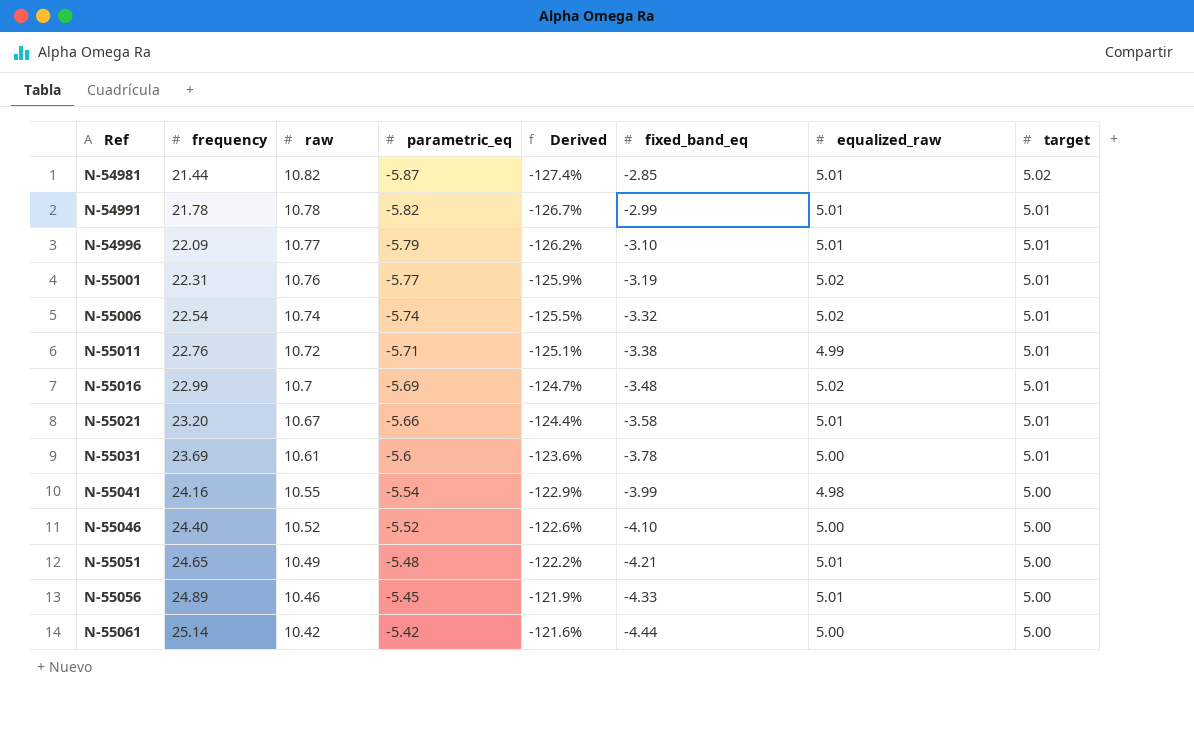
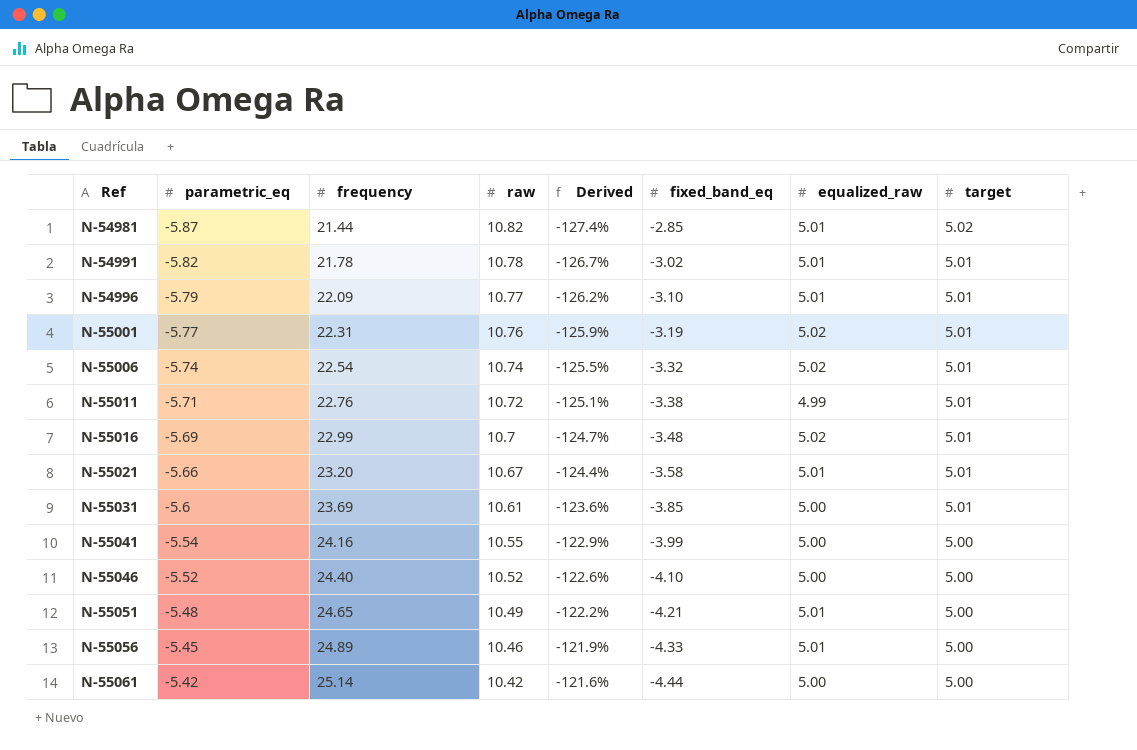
column parametric_eq | position: 4 -> 2
N-54991 | fixed_band_eq: -2.99 -> -3.02
N-55031 | fixed_band_eq: -3.78 -> -3.85
N-55041 | equalized_raw: 4.98 -> 5.00

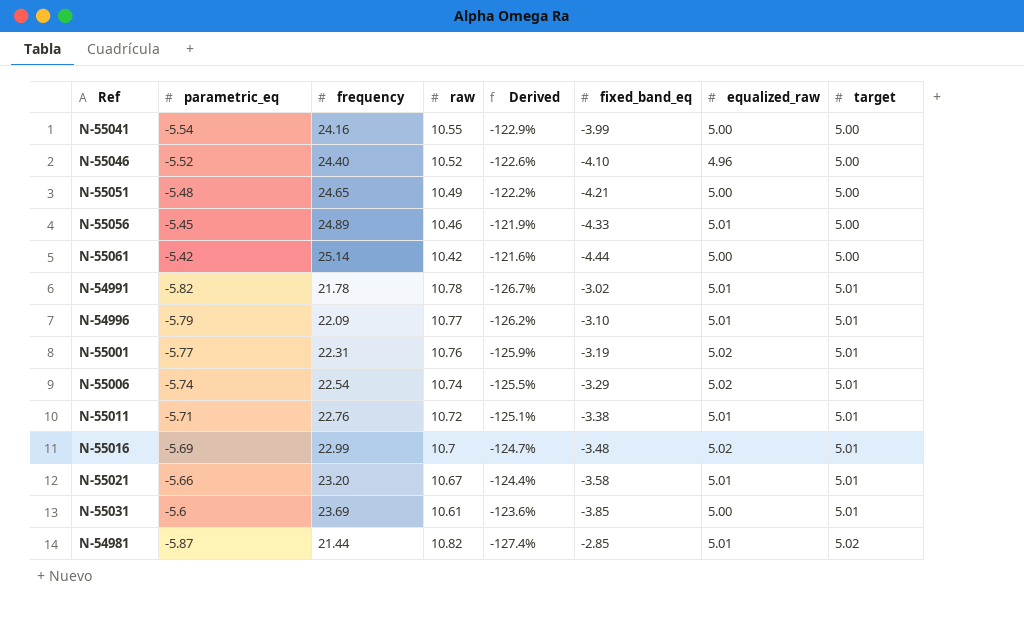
row order: Ref ascending -> target ascending
N-55046 | equalized_raw: 5.00 -> 4.96
N-55051 | equalized_raw: 5.01 -> 5.00
N-55006 | fixed_band_eq: -3.32 -> -3.29
N-55011 | equalized_raw: 4.99 -> 5.01

